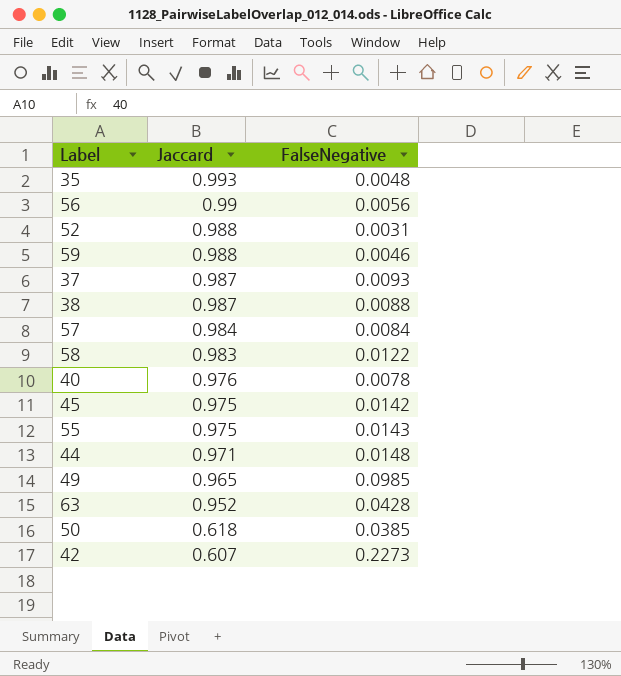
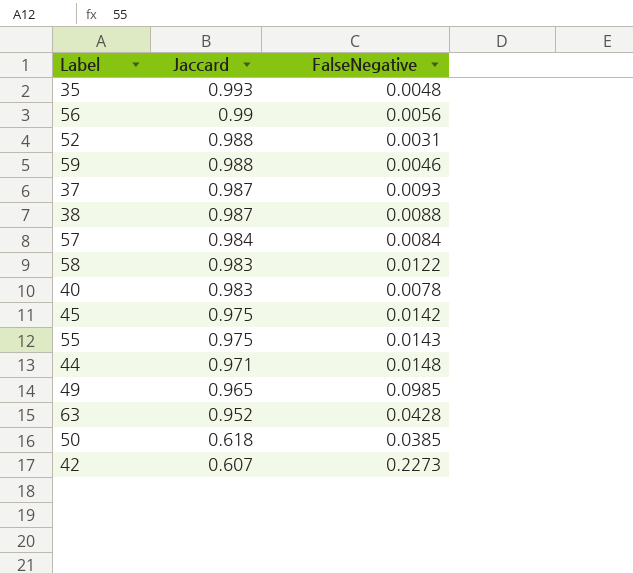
40 | Jaccard: 0.976 -> 0.983

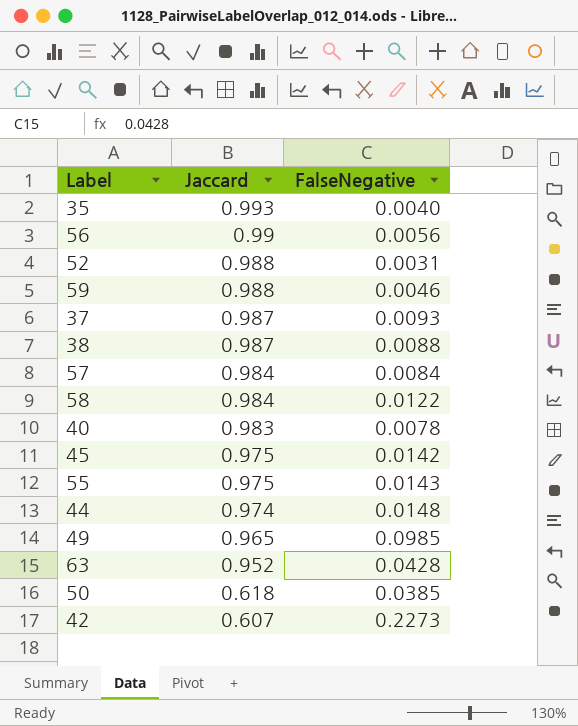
35 | FalseNegative: 0.0048 -> 0.0040
58 | Jaccard: 0.983 -> 0.984
44 | Jaccard: 0.971 -> 0.974

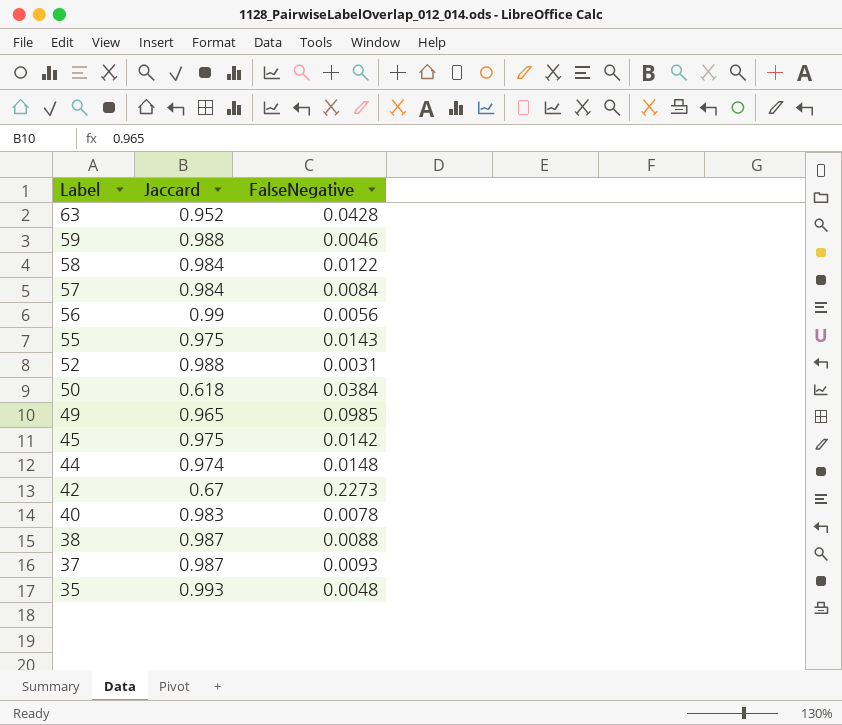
row order: Jaccard descending -> Label descending
50 | FalseNegative: 0.0385 -> 0.0384
42 | Jaccard: 0.607 -> 0.67
35 | FalseNegative: 0.0040 -> 0.0048

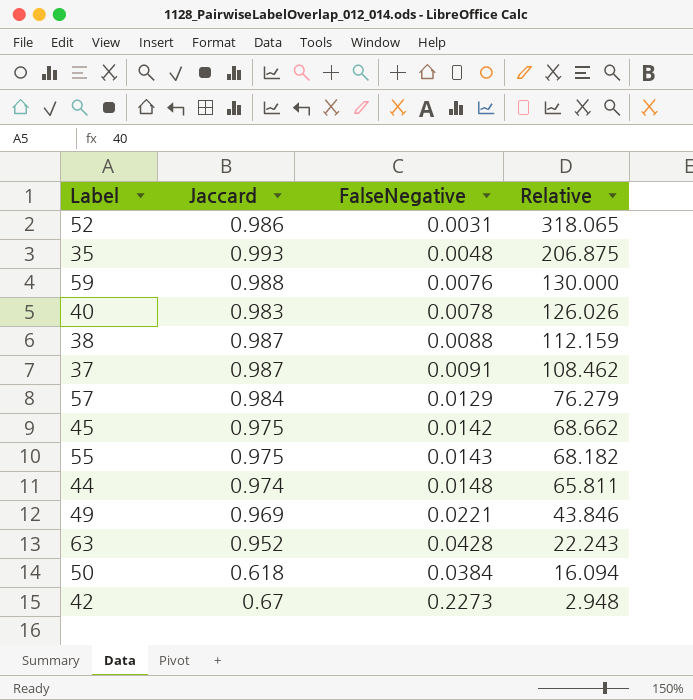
row order: Label descending -> Relative descending
column Relative | formula: none -> [Jaccard] / [FalseNegative]
row 58: 0.984 | 0.0122 -> none
row 56: 0.99 | 0.0056 -> none
52 | Jaccard: 0.988 -> 0.986
59 | FalseNegative: 0.0046 -> 0.0076
37 | FalseNegative: 0.0093 -> 0.0091
57 | FalseNegative: 0.0084 -> 0.0129
49 | Jaccard: 0.965 -> 0.969
49 | FalseNegative: 0.0985 -> 0.0221

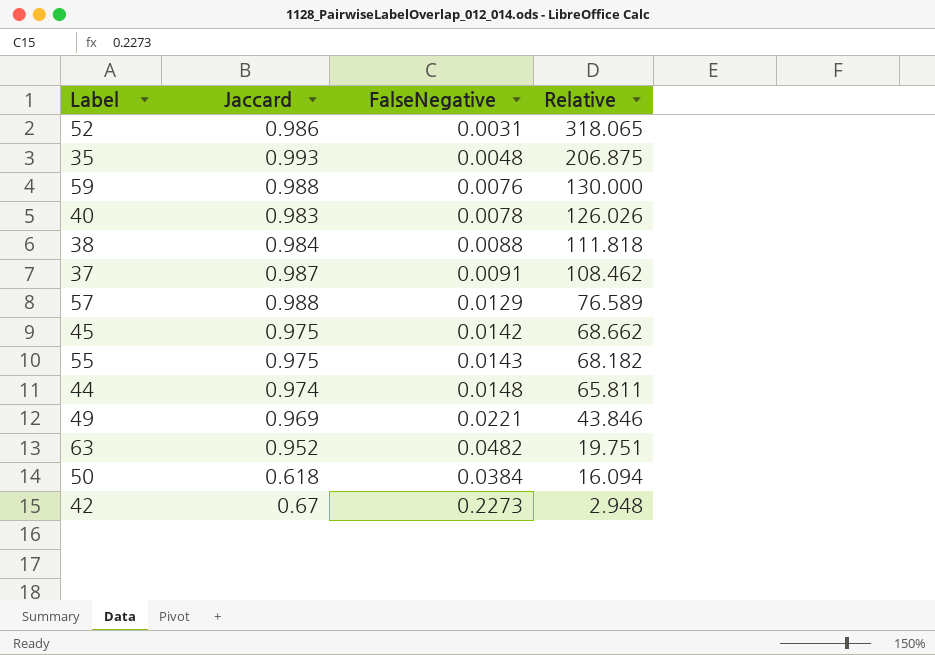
38 | Jaccard: 0.987 -> 0.984
38 | Relative: 112.159 -> 111.818
57 | Jaccard: 0.984 -> 0.988
57 | Relative: 76.279 -> 76.589
63 | FalseNegative: 0.0428 -> 0.0482
63 | Relative: 22.243 -> 19.751

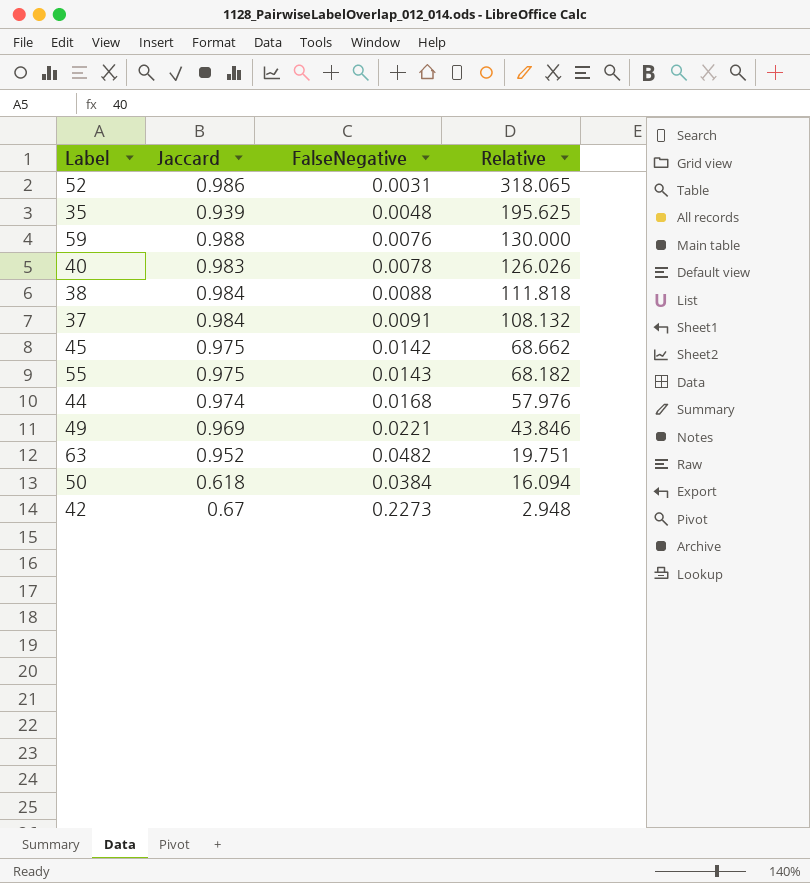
row 57: 0.988 | 0.0129 | 76.589 -> none
35 | Jaccard: 0.993 -> 0.939
35 | Relative: 206.875 -> 195.625
37 | Jaccard: 0.987 -> 0.984
37 | Relative: 108.462 -> 108.132
44 | FalseNegative: 0.0148 -> 0.0168
44 | Relative: 65.811 -> 57.976

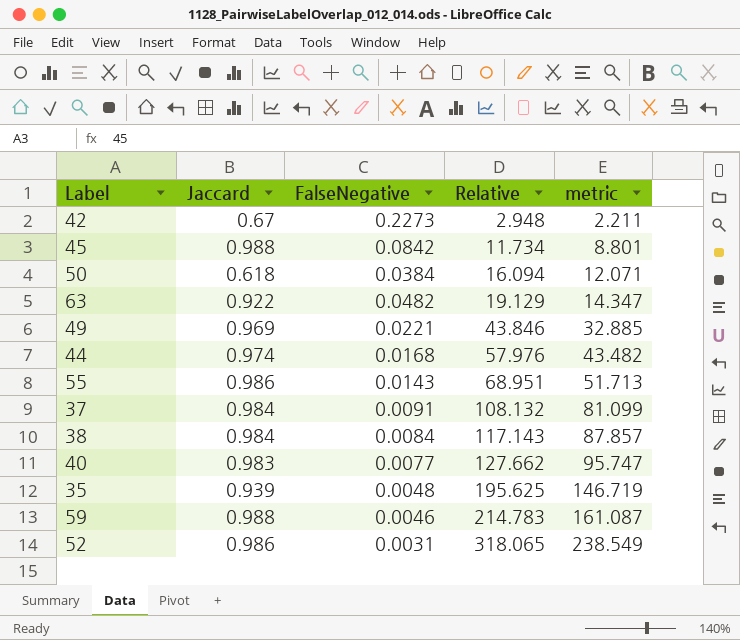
row order: Relative descending -> Relative ascending
column metric | formula: none -> [Relative] * 0.75
45 | Jaccard: 0.975 -> 0.988
45 | FalseNegative: 0.0142 -> 0.0842
45 | Relative: 68.662 -> 11.734
63 | Jaccard: 0.952 -> 0.922
63 | Relative: 19.751 -> 19.129
55 | Jaccard: 0.975 -> 0.986
55 | Relative: 68.182 -> 68.951
38 | FalseNegative: 0.0088 -> 0.0084
38 | Relative: 111.818 -> 117.143
40 | FalseNegative: 0.0078 -> 0.0077
40 | Relative: 126.026 -> 127.662
59 | FalseNegative: 0.0076 -> 0.0046
59 | Relative: 130.000 -> 214.783

